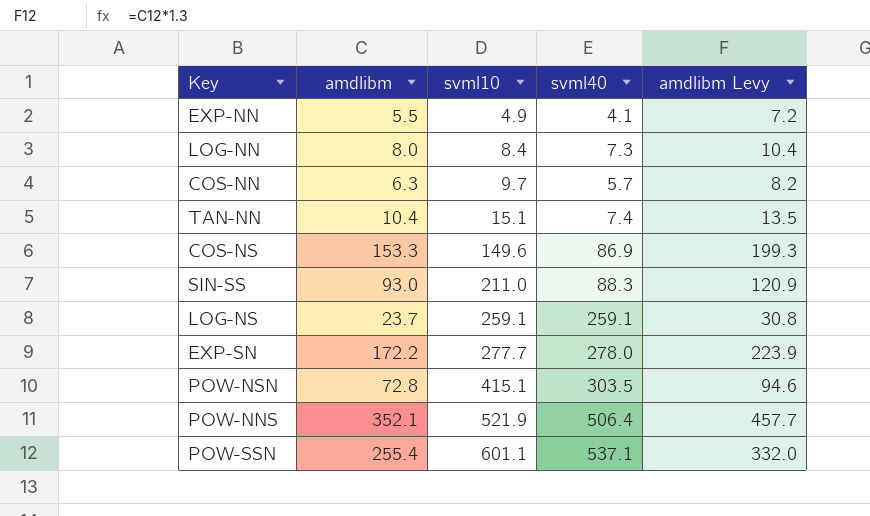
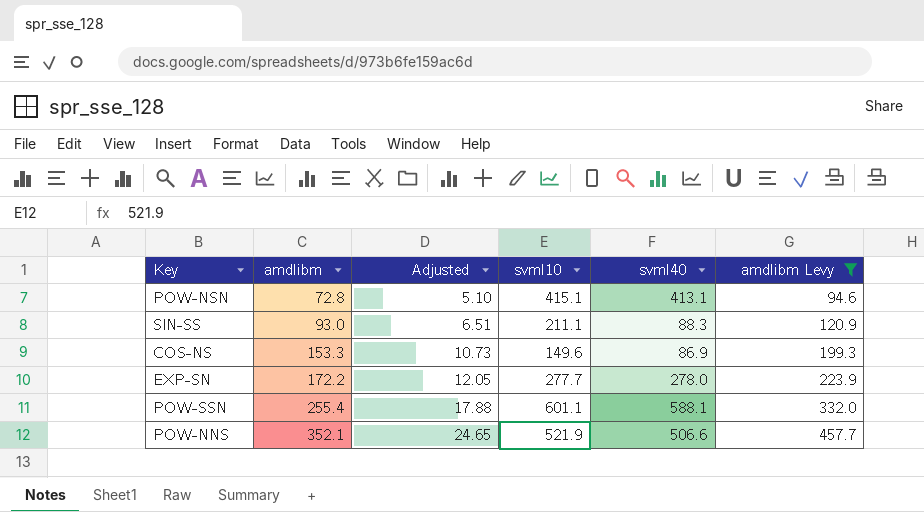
filter: none -> amdlibm Levy >= 94.6
row order: svml10 ascending -> amdlibm ascending
column Adjusted | formula: none -> [amdlibm] * 0.07
POW-NSN | svml40: 303.5 -> 413.1
SIN-SS | svml10: 211.0 -> 211.1
POW-SSN | svml40: 537.1 -> 588.1
POW-NNS | svml40: 506.4 -> 506.6

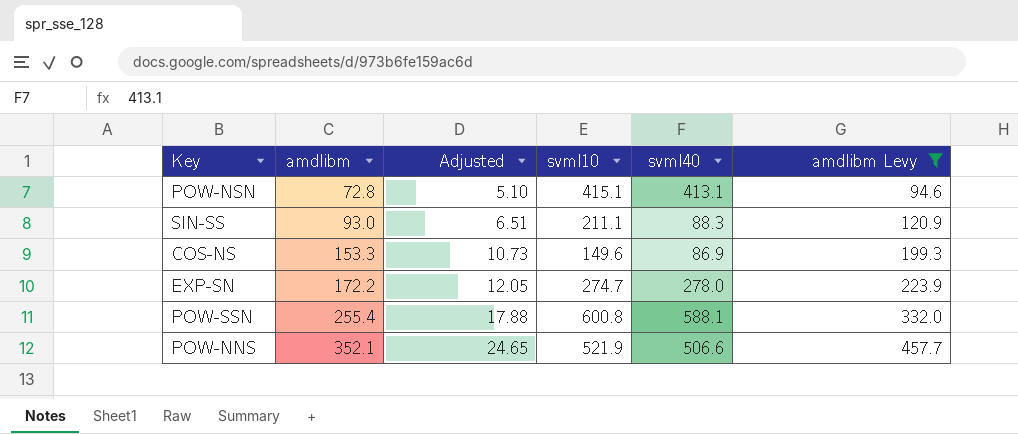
EXP-SN | svml10: 277.7 -> 274.7
POW-SSN | svml10: 601.1 -> 600.8

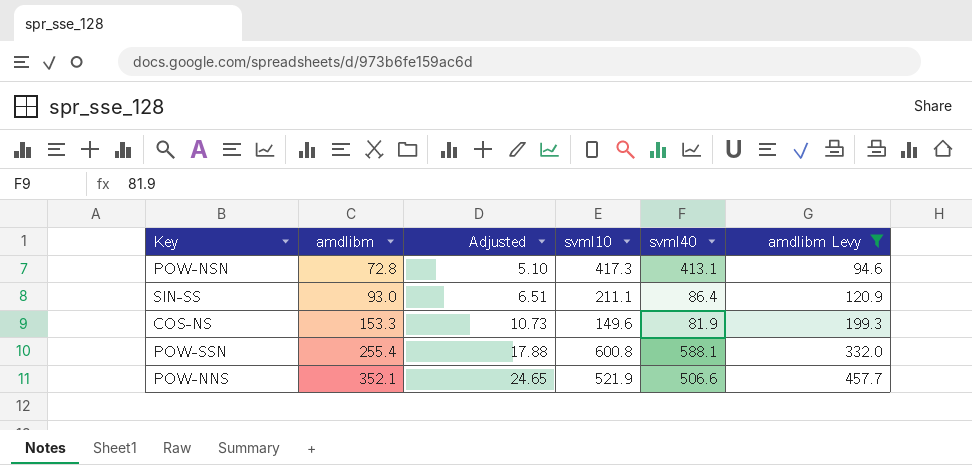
row EXP-SN: 172.2 | 12.05 | 274.7 | 278.0 | 223.9 -> none
POW-NSN | svml10: 415.1 -> 417.3
SIN-SS | svml40: 88.3 -> 86.4
COS-NS | svml40: 86.9 -> 81.9

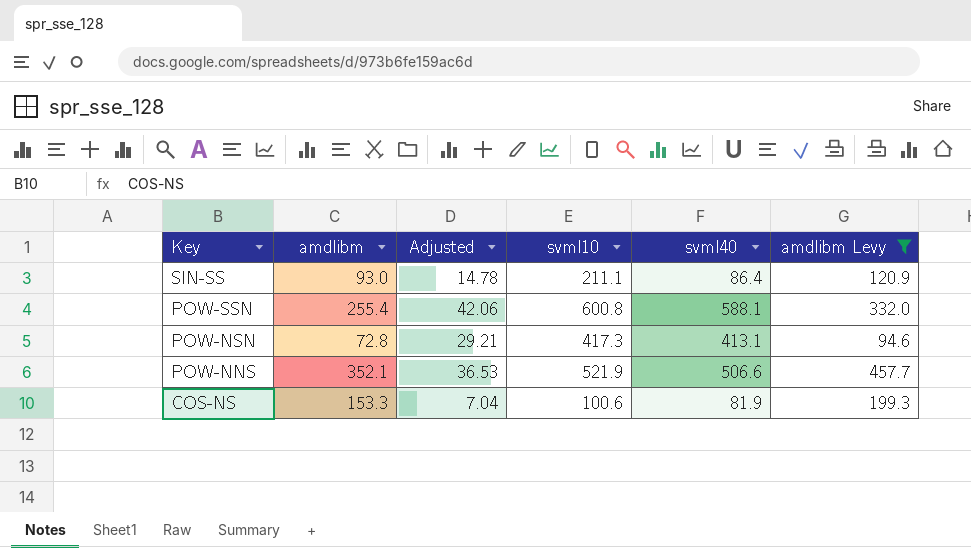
row order: amdlibm ascending -> Key descending
column Adjusted | formula: [amdlibm] * 0.07 -> [svml10] * 0.07
COS-NS | svml10: 149.6 -> 100.6

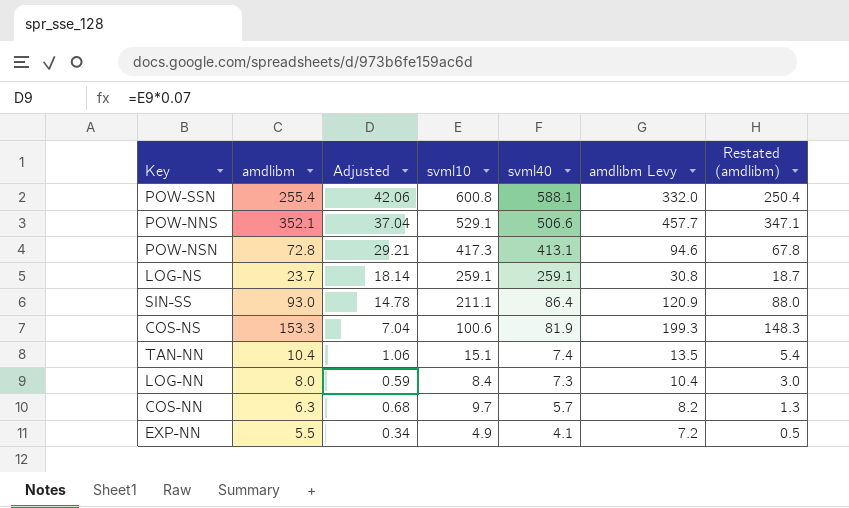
filter: amdlibm Levy >= 94.6 -> none
row order: Key descending -> svml40 descending
column Restated (amdlibm) | formula: none -> [amdlibm] - 5
POW-NNS | Adjusted: 36.53 -> 37.04
POW-NNS | svml10: 521.9 -> 529.1

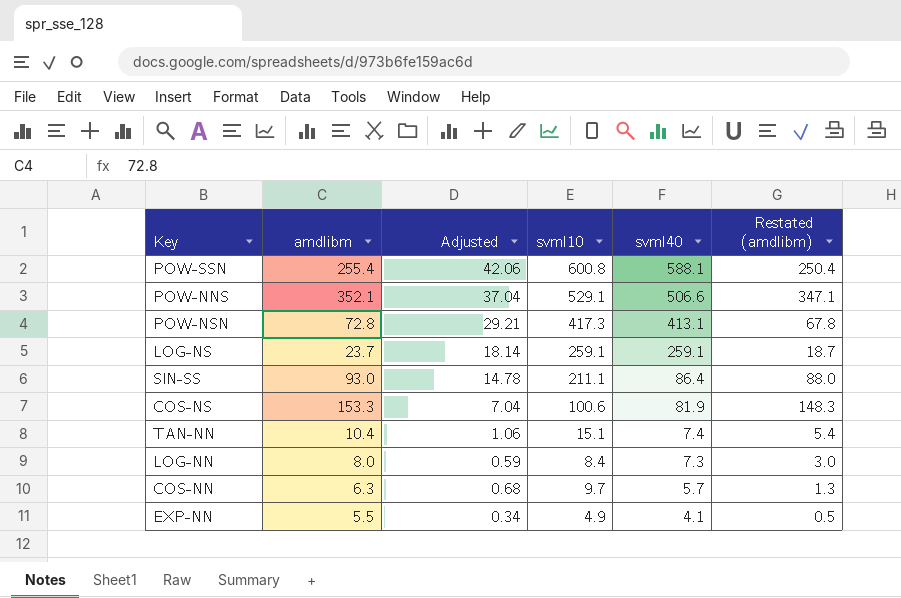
column amdlibm Levy | formula: [amdlibm] * 1.3 -> none

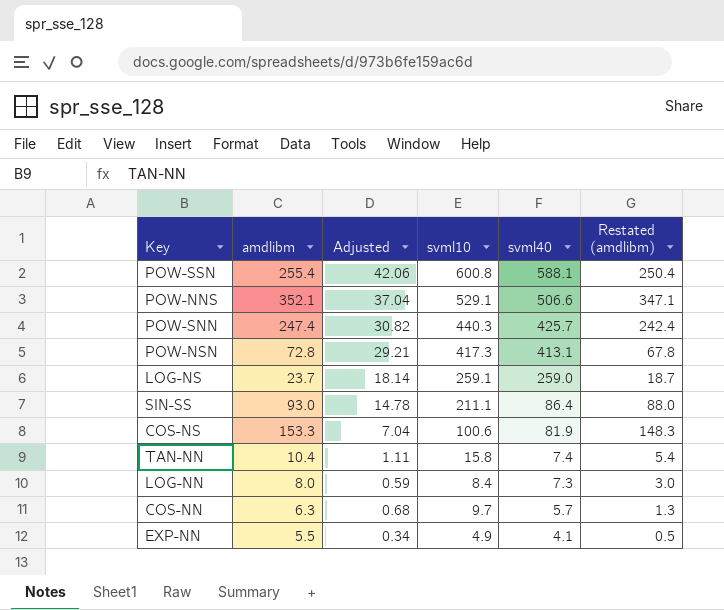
row POW-SNN: none -> 247.4 | 30.82 | 440.3 | 425.7 | 242.4
LOG-NS | svml40: 259.1 -> 259.0
TAN-NN | Adjusted: 1.06 -> 1.11
TAN-NN | svml10: 15.1 -> 15.8

